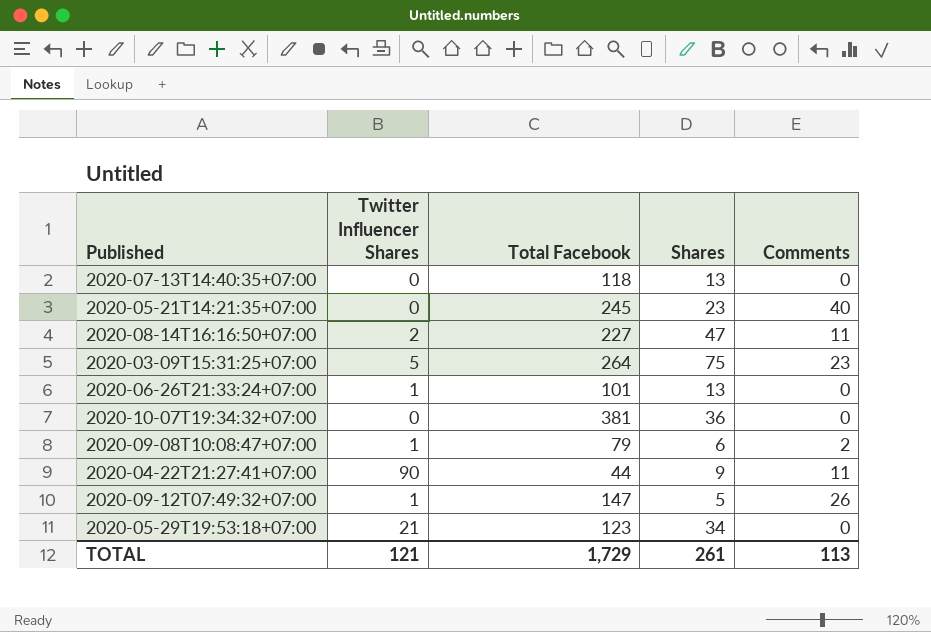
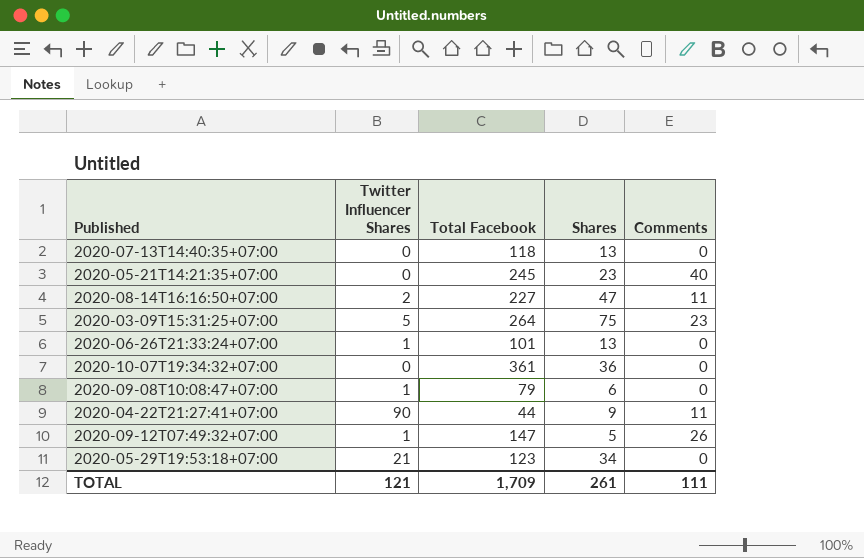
2020-10-07T19:34:32+07:00 | Total Facebook: 381 -> 361
2020-09-08T10:08:47+07:00 | Comments: 2 -> 0
TOTAL | Total Facebook: 1,729 -> 1,709
TOTAL | Comments: 113 -> 111

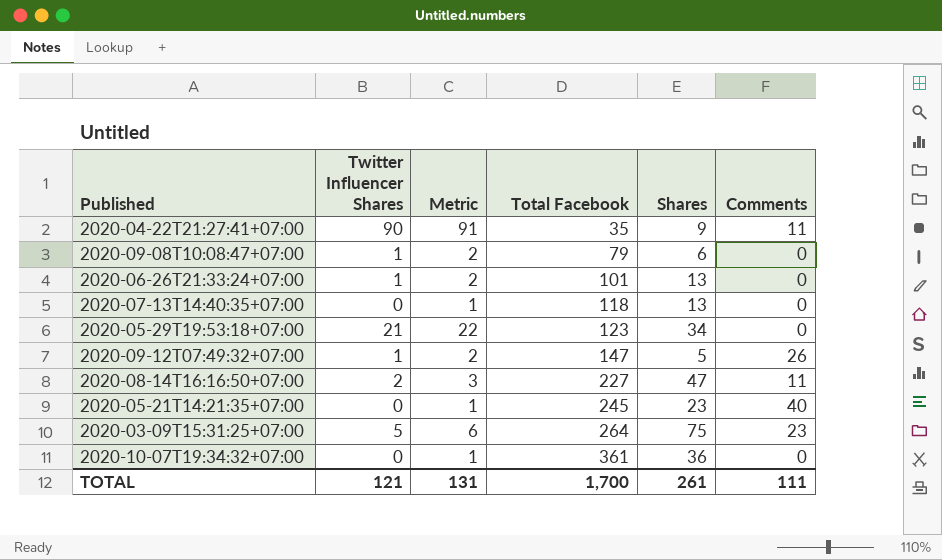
row order: none -> Total Facebook ascending
column Metric | formula: none -> [Twitter Influencer Shares] + 1
2020-04-22T21:27:41+07:00 | Total Facebook: 44 -> 35
TOTAL | Total Facebook: 1,709 -> 1,700

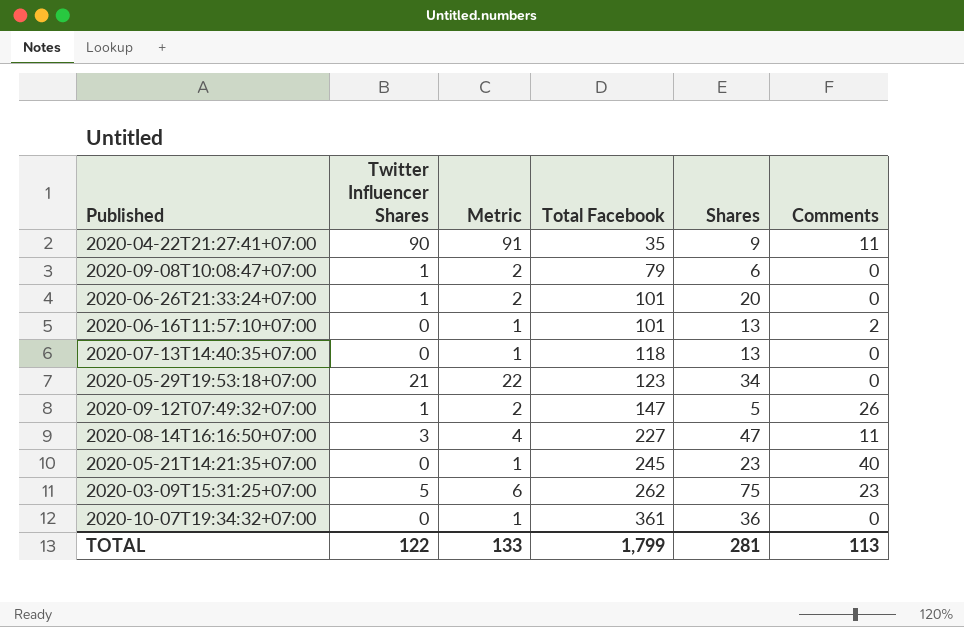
2020-06-26T21:33:24+07:00 | Shares: 13 -> 20
row 2020-06-16T11:57:10+07:00: none -> 0 | 1 | 101 | 13 | 2
2020-08-14T16:16:50+07:00 | Twitter Influencer Shares: 2 -> 3
2020-08-14T16:16:50+07:00 | Metric: 3 -> 4
2020-03-09T15:31:25+07:00 | Total Facebook: 264 -> 262
TOTAL | Twitter Influencer Shares: 121 -> 122
TOTAL | Metric: 131 -> 133
TOTAL | Total Facebook: 1,700 -> 1,799
TOTAL | Shares: 261 -> 281
TOTAL | Comments: 111 -> 113

